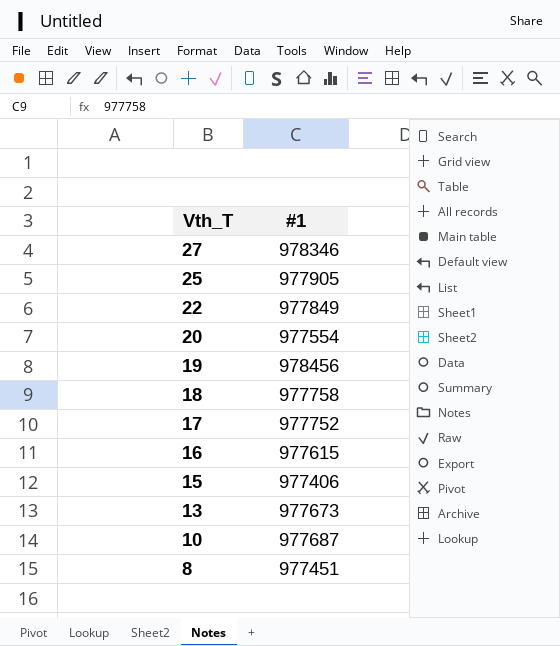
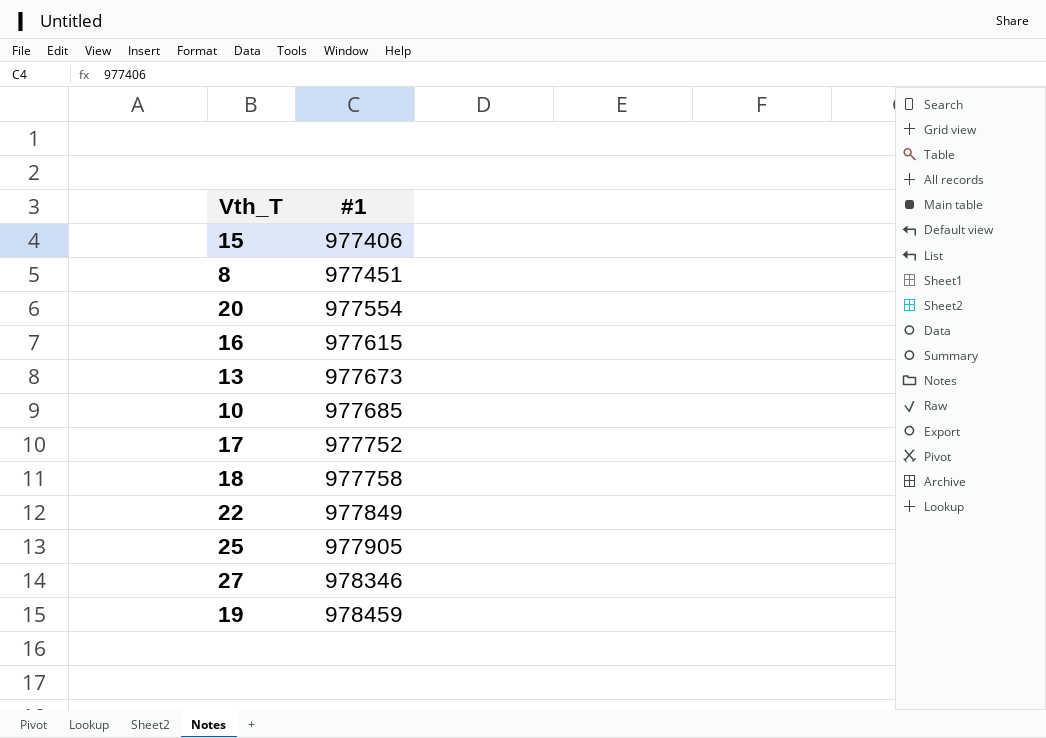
row order: Vth_T descending -> #1 ascending
10 | #1: 977687 -> 977685
19 | #1: 978456 -> 978459

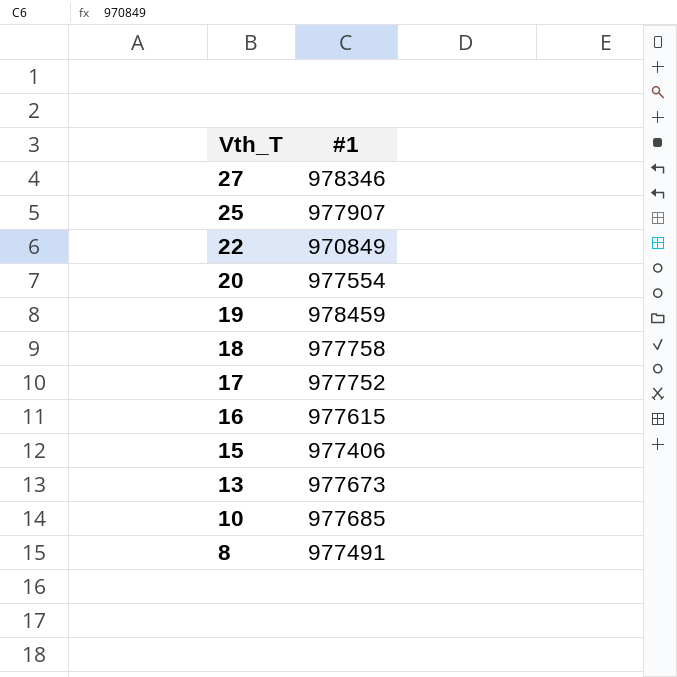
row order: #1 ascending -> Vth_T descending
25 | #1: 977905 -> 977907
22 | #1: 977849 -> 970849
8 | #1: 977451 -> 977491

